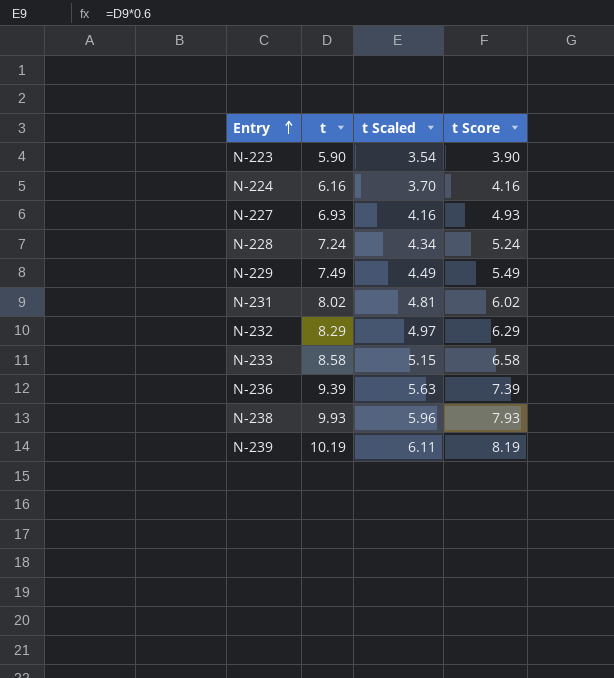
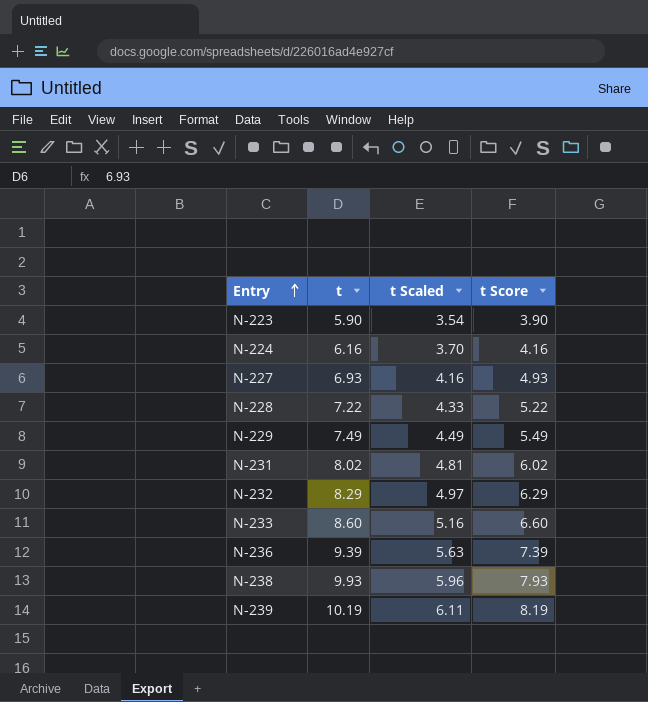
N-228 | t: 7.24 -> 7.22
N-228 | t Scaled: 4.34 -> 4.33
N-228 | t Score: 5.24 -> 5.22
N-233 | t: 8.58 -> 8.60
N-233 | t Scaled: 5.15 -> 5.16
N-233 | t Score: 6.58 -> 6.60

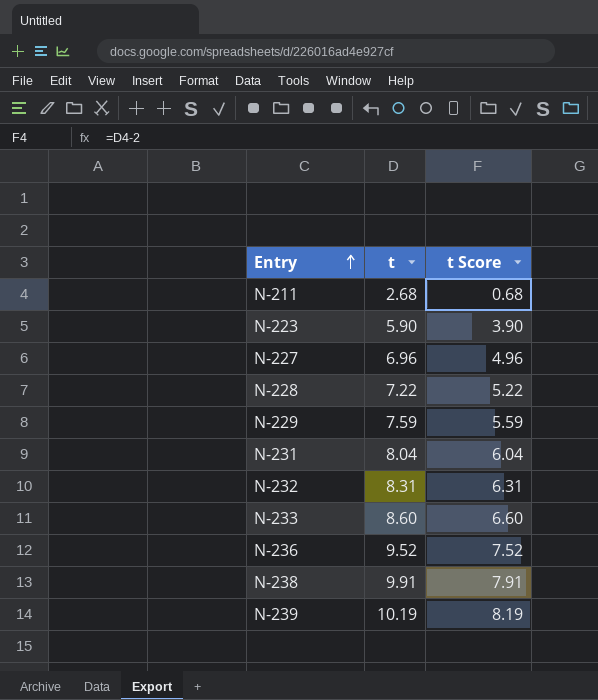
column t Scaled | formula: [t] * 0.6 -> none
row N-224: 6.16 | 3.70 | 4.16 -> none
row N-211: none -> 2.68 | 0.68
N-227 | t: 6.93 -> 6.96
N-227 | t Score: 4.93 -> 4.96
N-229 | t: 7.49 -> 7.59
N-229 | t Score: 5.49 -> 5.59
N-231 | t: 8.02 -> 8.04
N-231 | t Score: 6.02 -> 6.04
N-232 | t: 8.29 -> 8.31
N-232 | t Score: 6.29 -> 6.31
N-236 | t: 9.39 -> 9.52
N-236 | t Score: 7.39 -> 7.52
N-238 | t: 9.93 -> 9.91
N-238 | t Score: 7.93 -> 7.91

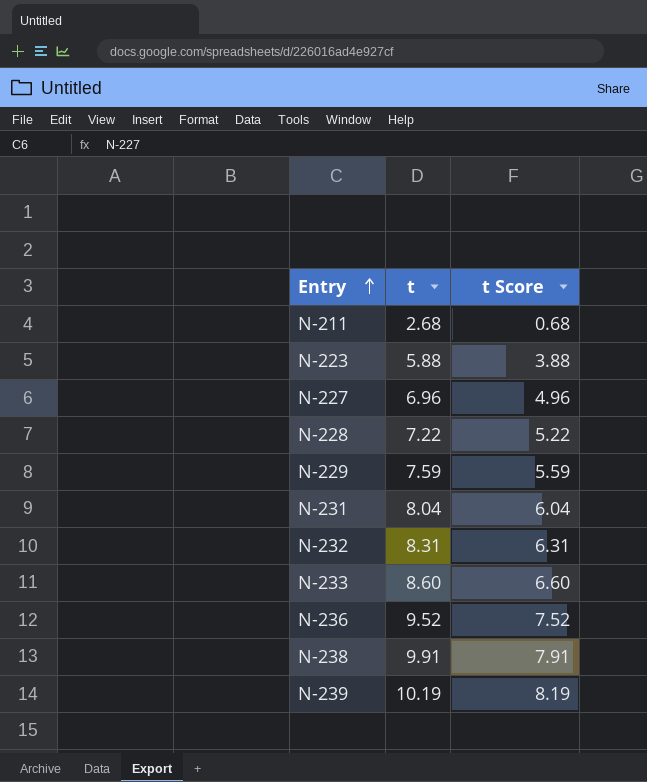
N-223 | t: 5.90 -> 5.88
N-223 | t Score: 3.90 -> 3.88

